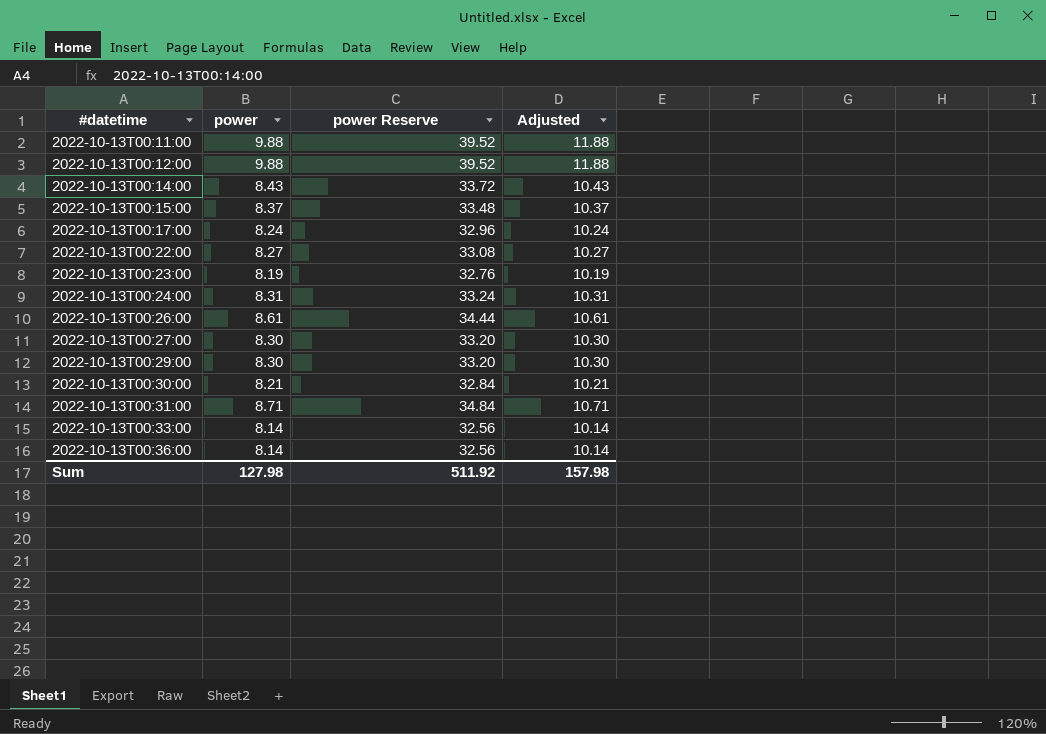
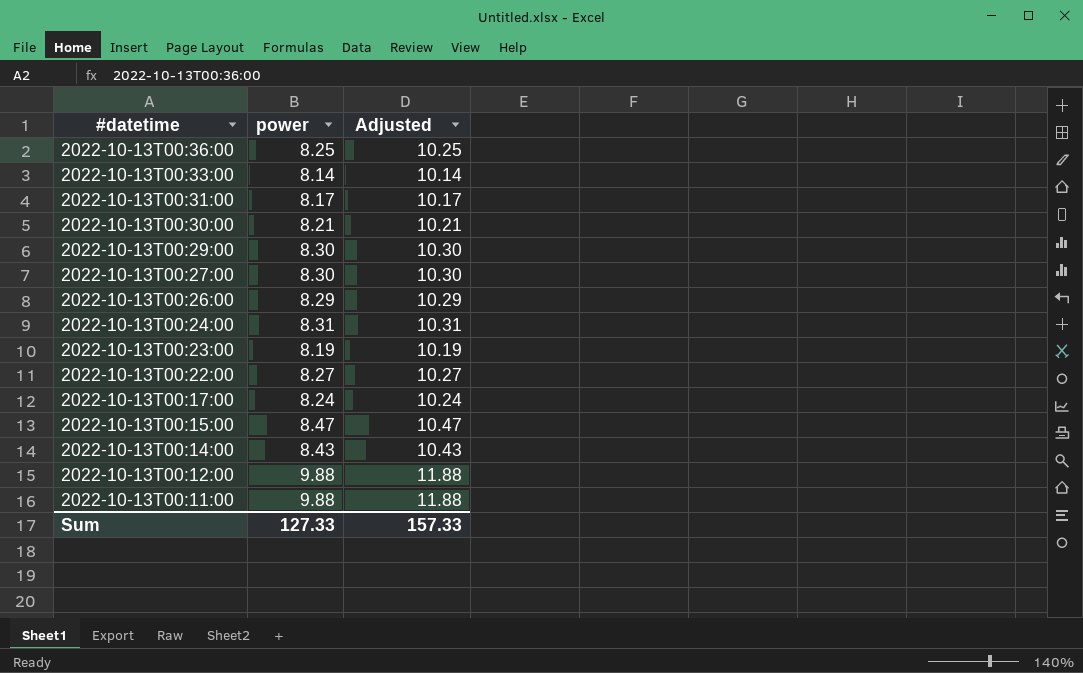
row order: #datetime ascending -> #datetime descending
column power Reserve | formula: [power] * 4 -> none
2022-10-13T00:36:00 | power: 8.14 -> 8.25
2022-10-13T00:36:00 | Adjusted: 10.14 -> 10.25
2022-10-13T00:31:00 | power: 8.71 -> 8.17
2022-10-13T00:31:00 | Adjusted: 10.71 -> 10.17
2022-10-13T00:26:00 | power: 8.61 -> 8.29
2022-10-13T00:26:00 | Adjusted: 10.61 -> 10.29
2022-10-13T00:15:00 | power: 8.37 -> 8.47
2022-10-13T00:15:00 | Adjusted: 10.37 -> 10.47
Sum | power: 127.98 -> 127.33
Sum | Adjusted: 157.98 -> 157.33

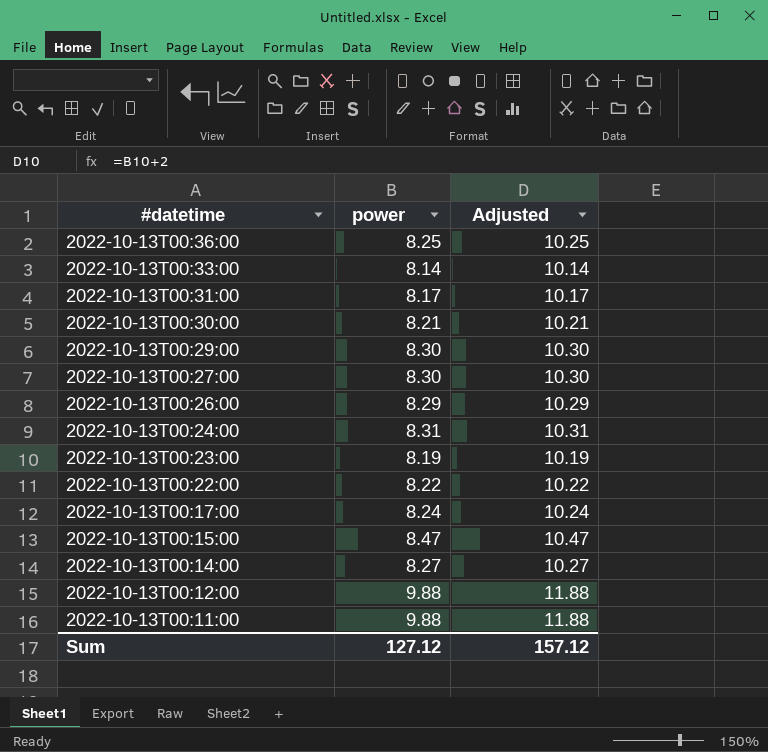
2022-10-13T00:22:00 | power: 8.27 -> 8.22
2022-10-13T00:22:00 | Adjusted: 10.27 -> 10.22
2022-10-13T00:14:00 | power: 8.43 -> 8.27
2022-10-13T00:14:00 | Adjusted: 10.43 -> 10.27
Sum | power: 127.33 -> 127.12
Sum | Adjusted: 157.33 -> 157.12

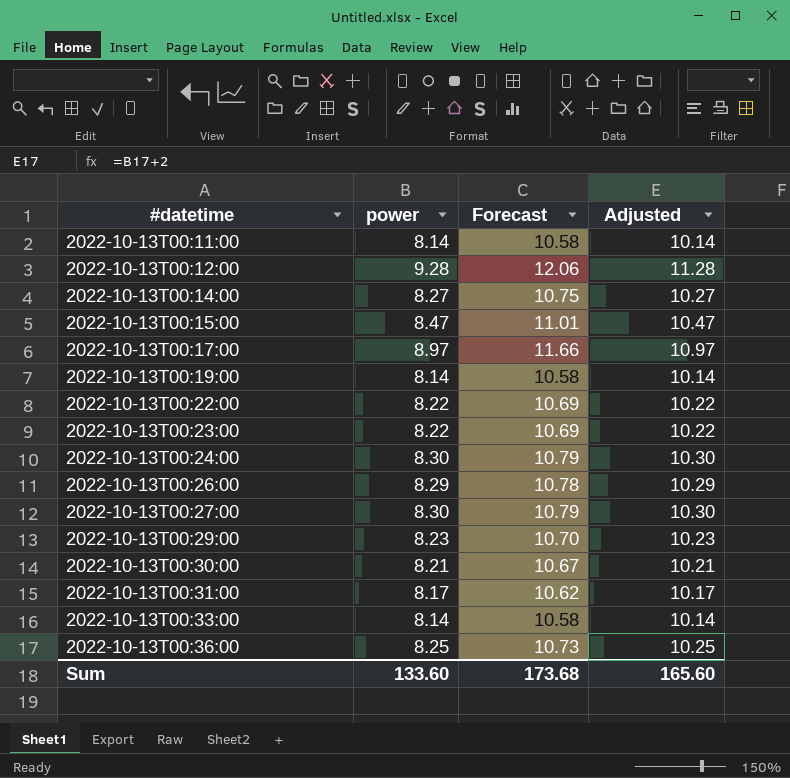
row order: #datetime descending -> #datetime ascending
column Forecast | formula: none -> [power] * 1.3
2022-10-13T00:11:00 | power: 9.88 -> 8.14
2022-10-13T00:11:00 | Adjusted: 11.88 -> 10.14
2022-10-13T00:12:00 | power: 9.88 -> 9.28
2022-10-13T00:12:00 | Adjusted: 11.88 -> 11.28
2022-10-13T00:17:00 | power: 8.24 -> 8.97
2022-10-13T00:17:00 | Adjusted: 10.24 -> 10.97
row 2022-10-13T00:19:00: none -> 8.14 | 10.58 | 10.14
2022-10-13T00:23:00 | power: 8.19 -> 8.22
2022-10-13T00:23:00 | Adjusted: 10.19 -> 10.22
2022-10-13T00:24:00 | power: 8.31 -> 8.30
2022-10-13T00:24:00 | Adjusted: 10.31 -> 10.30
2022-10-13T00:29:00 | power: 8.30 -> 8.23
2022-10-13T00:29:00 | Adjusted: 10.30 -> 10.23
Sum | power: 127.12 -> 133.60
Sum | Adjusted: 157.12 -> 165.60

